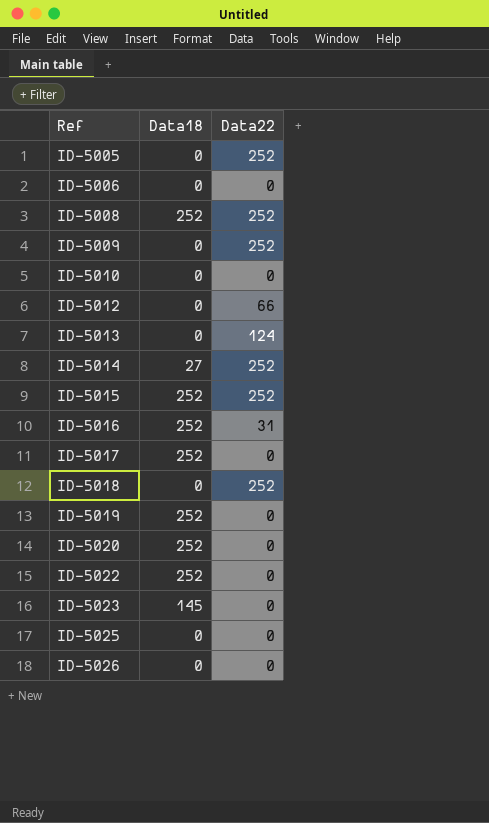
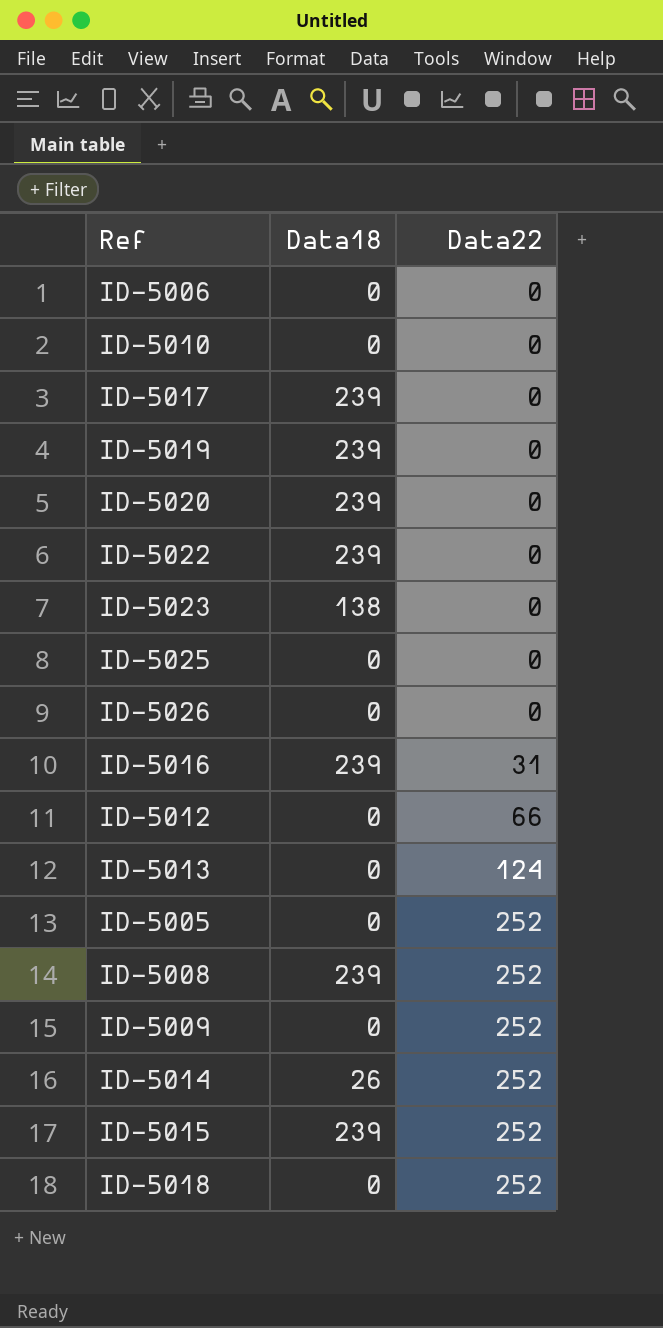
row order: Ref ascending -> Data22 ascending
ID-5017 | Data18: 252 -> 239
ID-5019 | Data18: 252 -> 239
ID-5020 | Data18: 252 -> 239
ID-5022 | Data18: 252 -> 239
ID-5023 | Data18: 145 -> 138
ID-5016 | Data18: 252 -> 239
ID-5008 | Data18: 252 -> 239
ID-5014 | Data18: 27 -> 26
ID-5015 | Data18: 252 -> 239

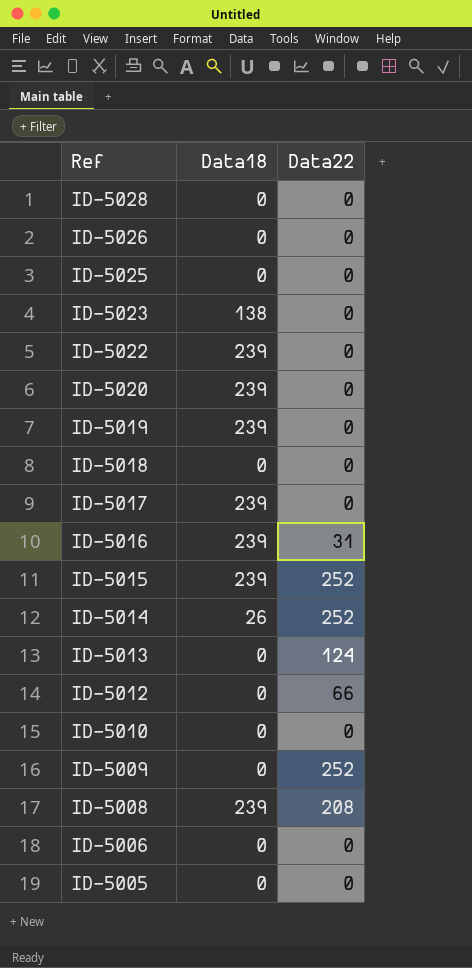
row order: Data22 ascending -> Ref descending
row ID-5028: none -> 0 | 0
ID-5018 | Data22: 252 -> 0
ID-5008 | Data22: 252 -> 208
ID-5005 | Data22: 252 -> 0

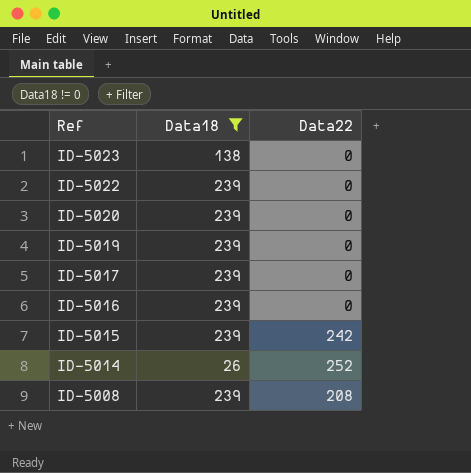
filter: none -> Data18 != 0
ID-5016 | Data22: 31 -> 0
ID-5015 | Data22: 252 -> 242

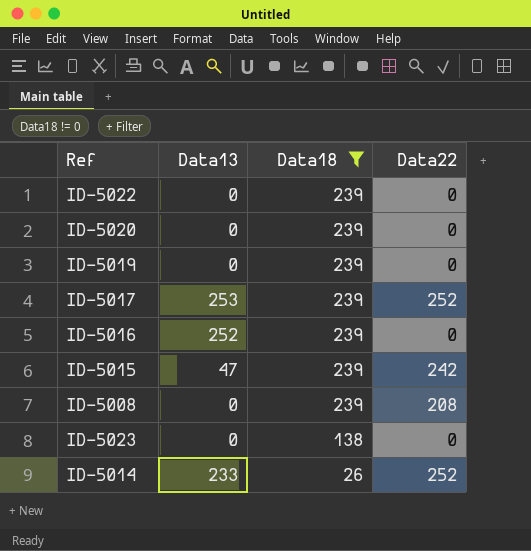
row order: Ref descending -> Data18 descending
column Data13 | position: none -> 2
ID-5017 | Data22: 0 -> 252

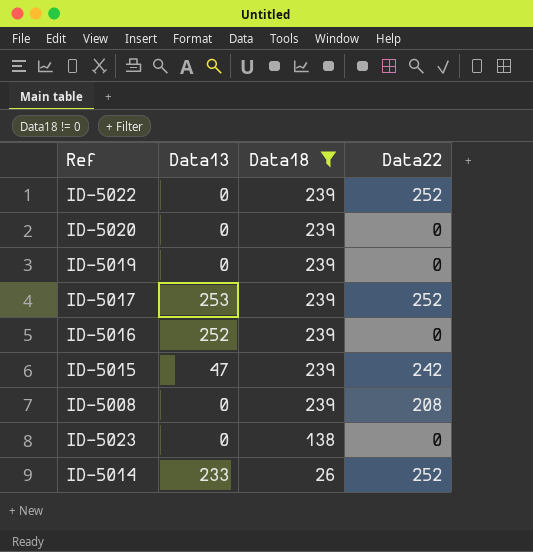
ID-5022 | Data22: 0 -> 252

